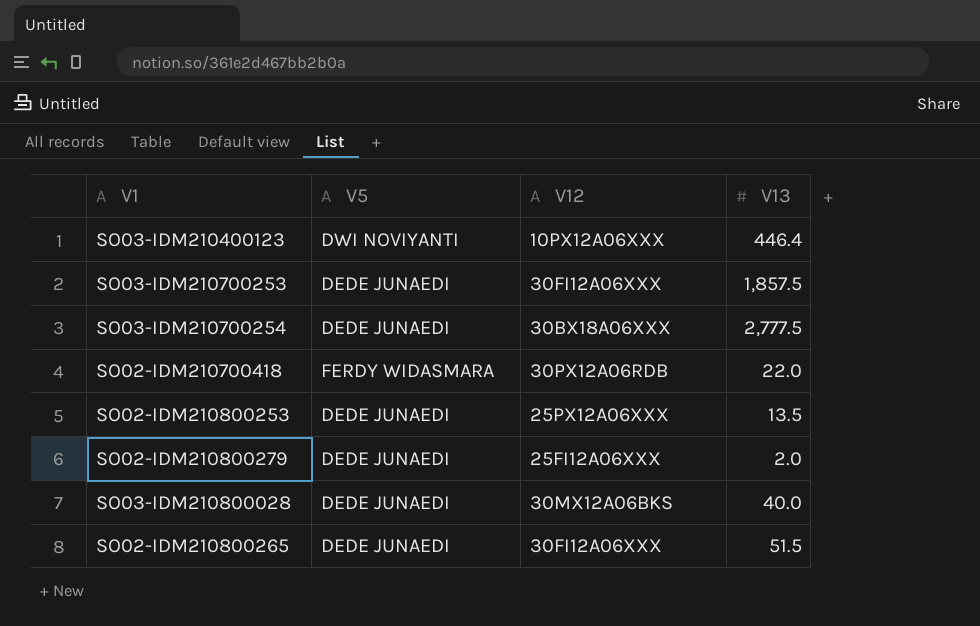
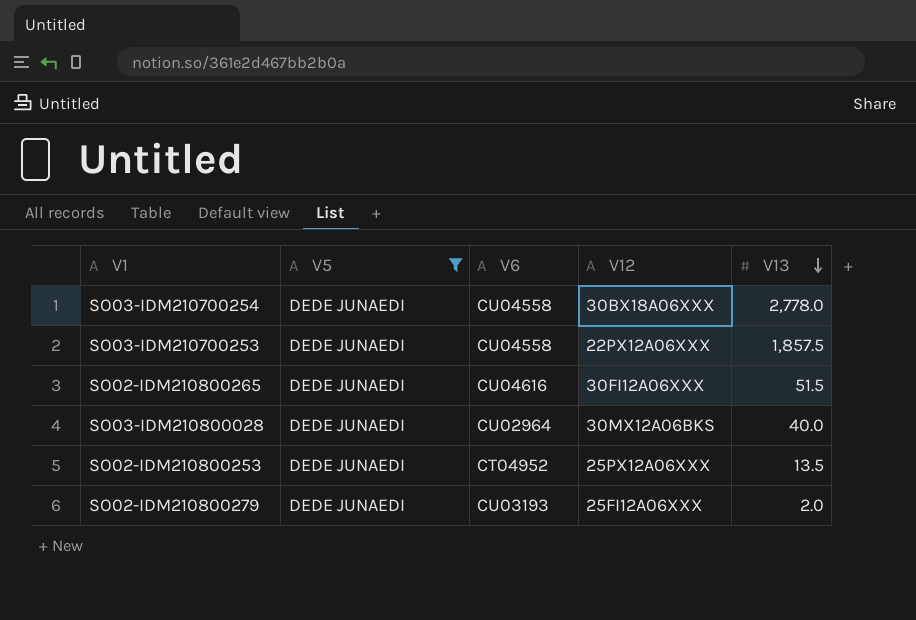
filter: none -> V5 = DEDE JUNAEDI
row order: none -> V13 descending
column V6 | position: none -> 3
SO03-IDM210700254 | V13: 2,777.5 -> 2,778.0
SO03-IDM210700253 | V12: 30FI12A06XXX -> 22PX12A06XXX

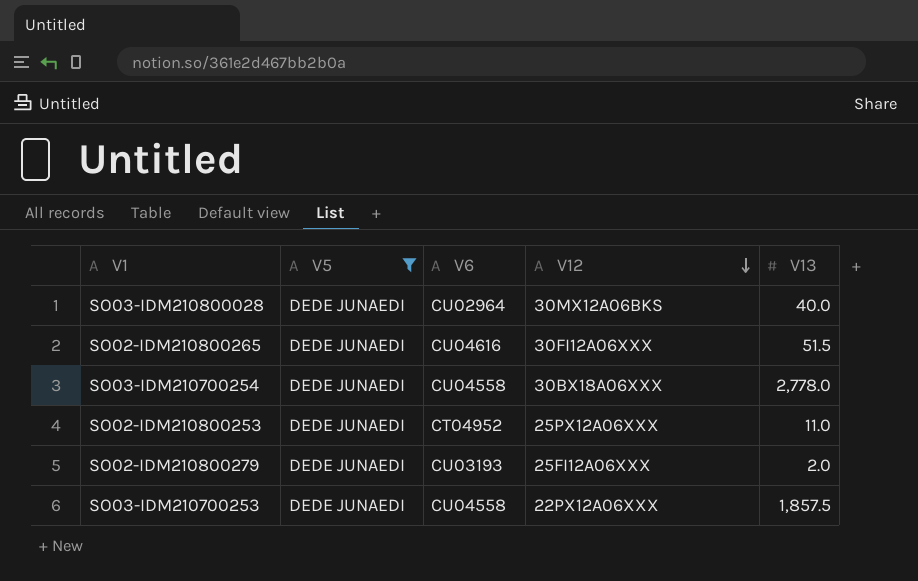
row order: V13 descending -> V12 descending
SO02-IDM210800253 | V13: 13.5 -> 11.0

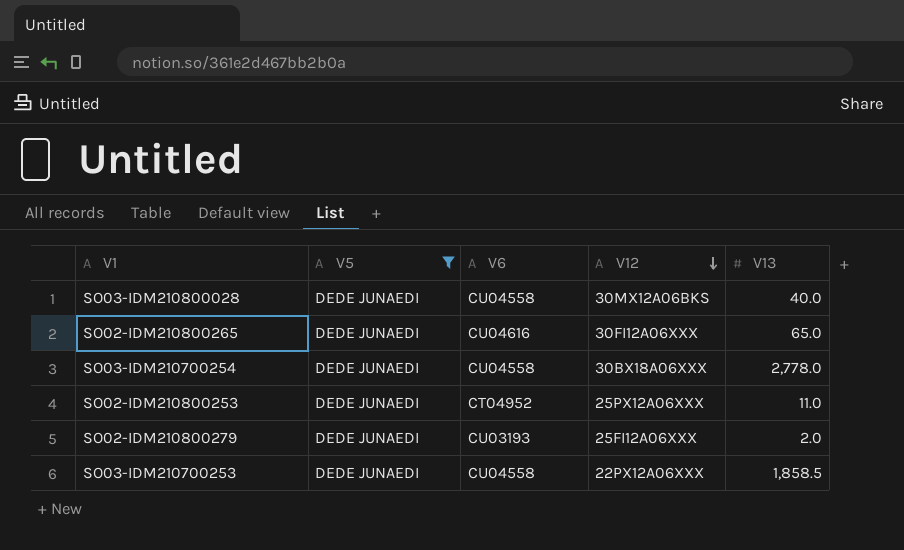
SO03-IDM210800028 | V6: CU02964 -> CU04558
SO02-IDM210800265 | V13: 51.5 -> 65.0
SO03-IDM210700253 | V13: 1,857.5 -> 1,858.5

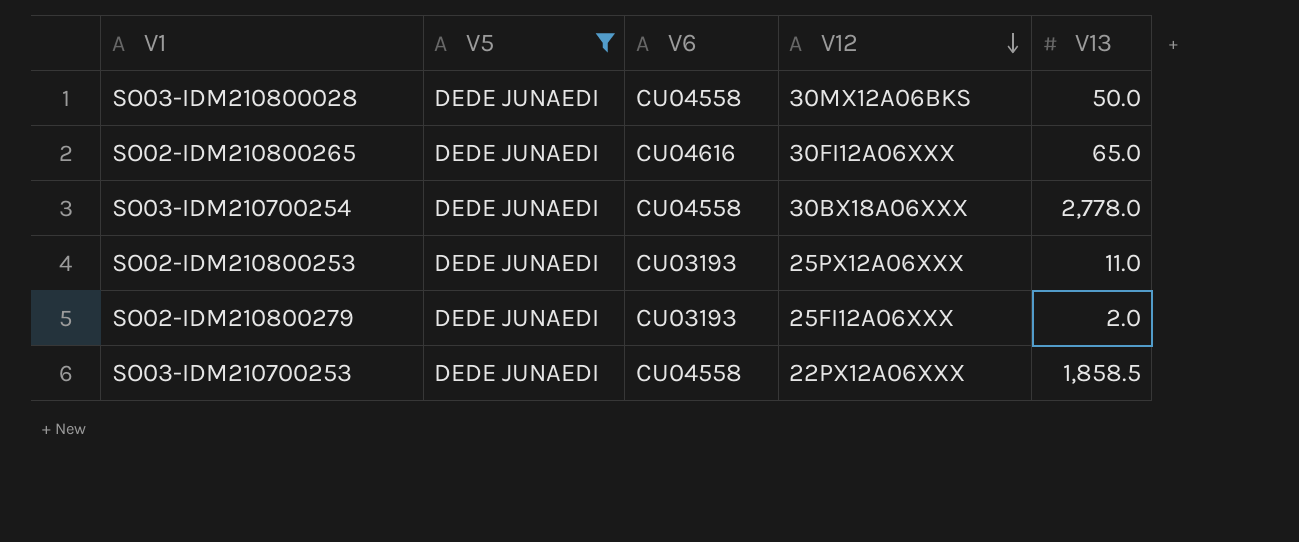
SO03-IDM210800028 | V13: 40.0 -> 50.0
SO02-IDM210800253 | V6: CT04952 -> CU03193

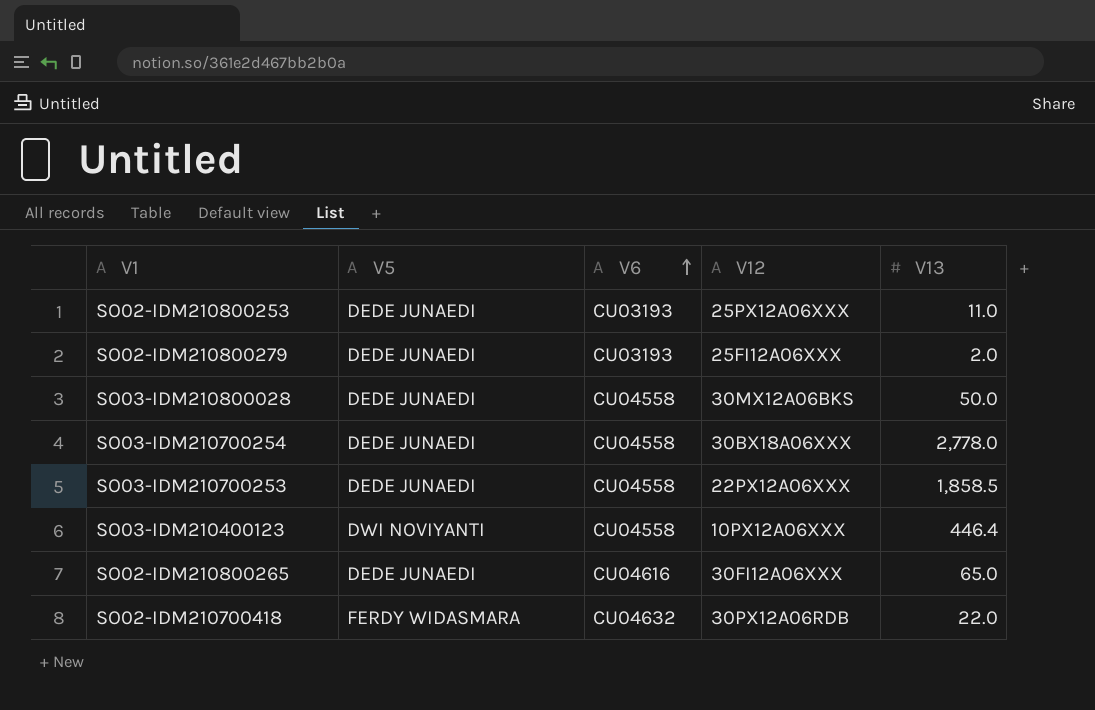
filter: V5 = DEDE JUNAEDI -> none
row order: V12 descending -> V6 ascending

